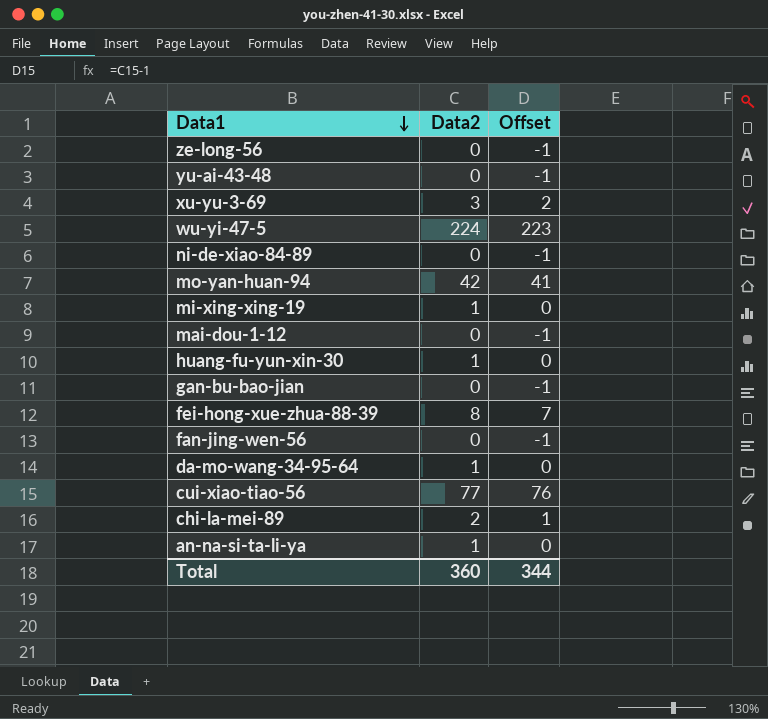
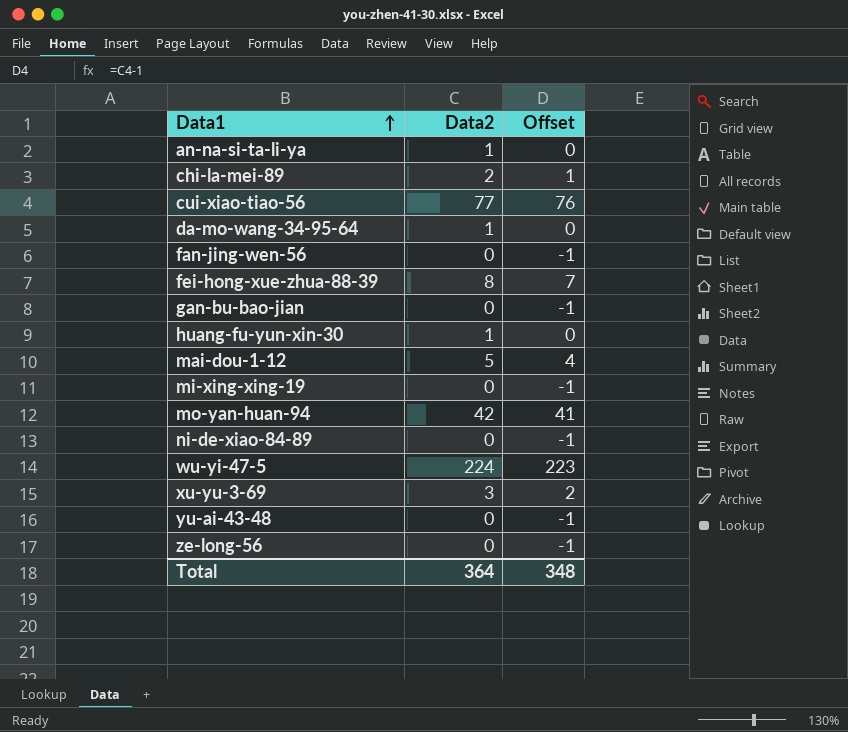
row order: Data1 descending -> Data1 ascending
mai-dou-1-12 | Data2: 0 -> 5
mai-dou-1-12 | Offset: -1 -> 4
mi-xing-xing-19 | Data2: 1 -> 0
mi-xing-xing-19 | Offset: 0 -> -1
Total | Data2: 360 -> 364
Total | Offset: 344 -> 348

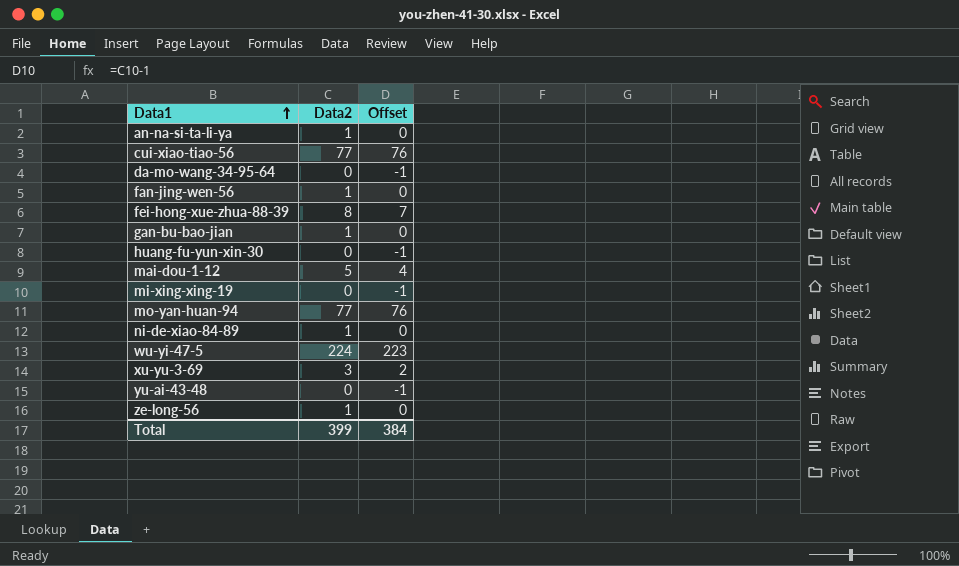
row chi-la-mei-89: 2 | 1 -> none
da-mo-wang-34-95-64 | Data2: 1 -> 0
da-mo-wang-34-95-64 | Offset: 0 -> -1
fan-jing-wen-56 | Data2: 0 -> 1
fan-jing-wen-56 | Offset: -1 -> 0
gan-bu-bao-jian | Data2: 0 -> 1
gan-bu-bao-jian | Offset: -1 -> 0
huang-fu-yun-xin-30 | Data2: 1 -> 0
huang-fu-yun-xin-30 | Offset: 0 -> -1
mo-yan-huan-94 | Data2: 42 -> 77
mo-yan-huan-94 | Offset: 41 -> 76
ni-de-xiao-84-89 | Data2: 0 -> 1
ni-de-xiao-84-89 | Offset: -1 -> 0
ze-long-56 | Data2: 0 -> 1
ze-long-56 | Offset: -1 -> 0
Total | Data2: 364 -> 399
Total | Offset: 348 -> 384

